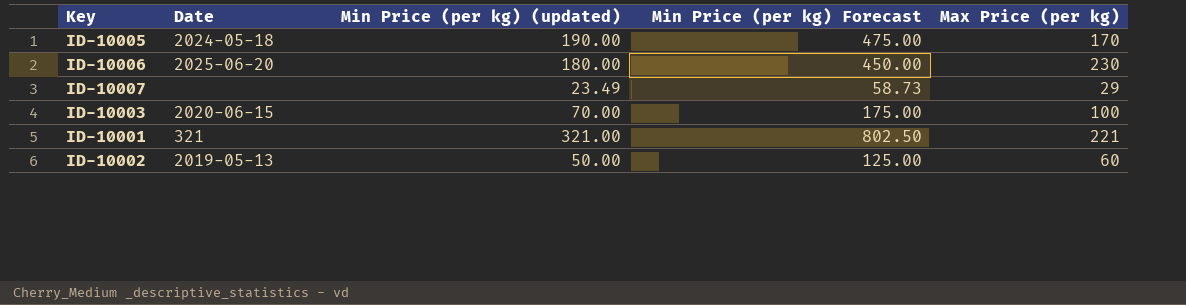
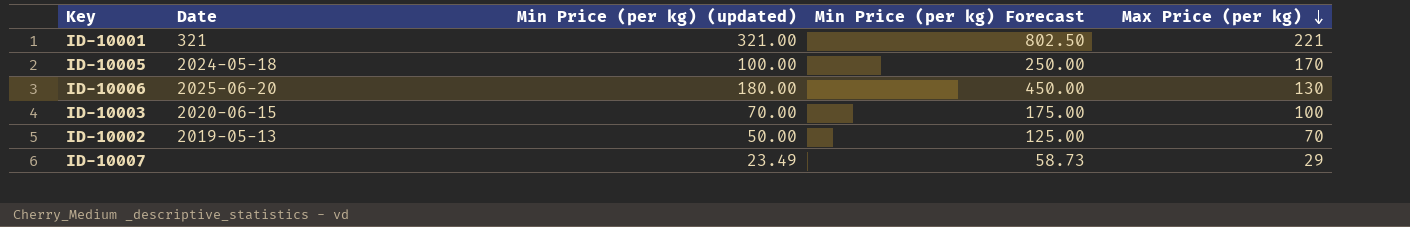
row order: none -> Max Price (per kg) descending
ID-10005 | Min Price (per kg) (updated): 190.00 -> 100.00
ID-10005 | Min Price (per kg) Forecast: 475.00 -> 250.00
ID-10006 | Max Price (per kg): 230 -> 130
ID-10002 | Max Price (per kg): 60 -> 70

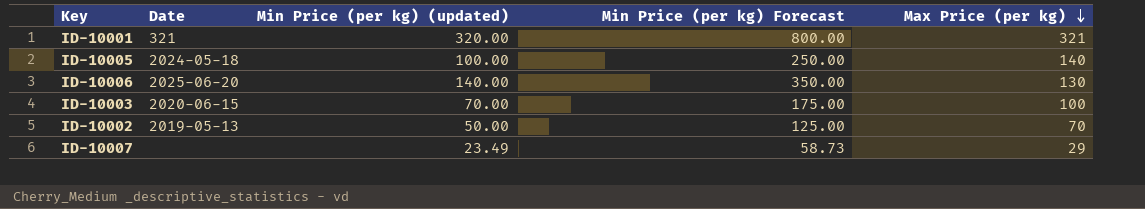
ID-10001 | Min Price (per kg) (updated): 321.00 -> 320.00
ID-10001 | Min Price (per kg) Forecast: 802.50 -> 800.00
ID-10001 | Max Price (per kg): 221 -> 321
ID-10005 | Max Price (per kg): 170 -> 140
ID-10006 | Min Price (per kg) (updated): 180.00 -> 140.00
ID-10006 | Min Price (per kg) Forecast: 450.00 -> 350.00

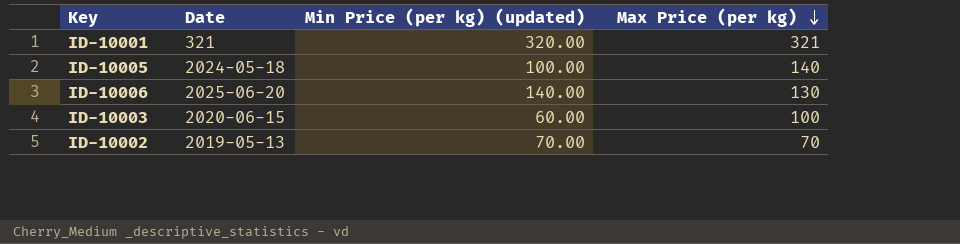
column Min Price (per kg) Forecast | formula: [Min Price (per kg) (updated)] * 2.5 -> none
row ID-10007: none | 23.49 | 58.73 | 29 -> none
ID-10003 | Min Price (per kg) (updated): 70.00 -> 60.00
ID-10002 | Min Price (per kg) (updated): 50.00 -> 70.00

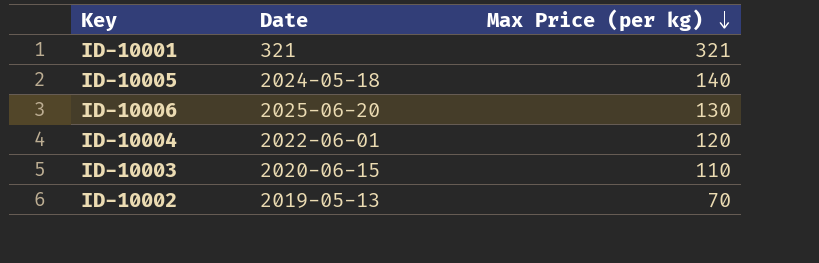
column Min Price (per kg) (updated) | position: 3 -> none
row ID-10004: none -> 2022-06-01 | 120
ID-10003 | Max Price (per kg): 100 -> 110

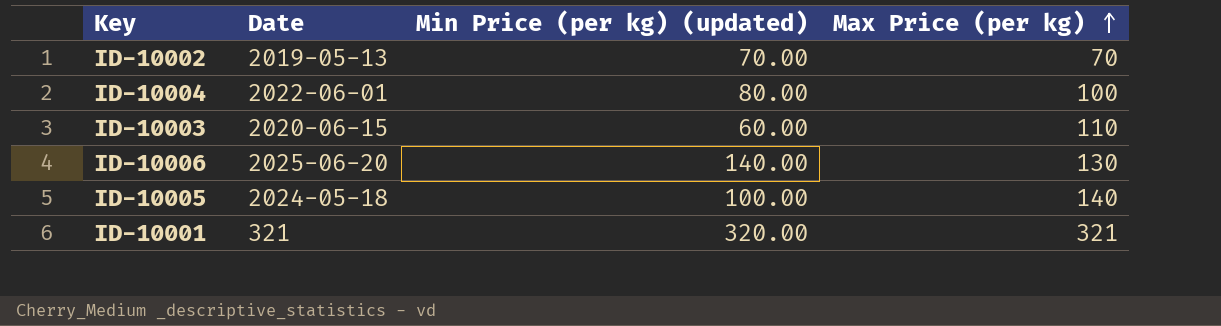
row order: Max Price (per kg) descending -> Max Price (per kg) ascending
column Min Price (per kg) (updated) | position: none -> 3
ID-10004 | Max Price (per kg): 120 -> 100

